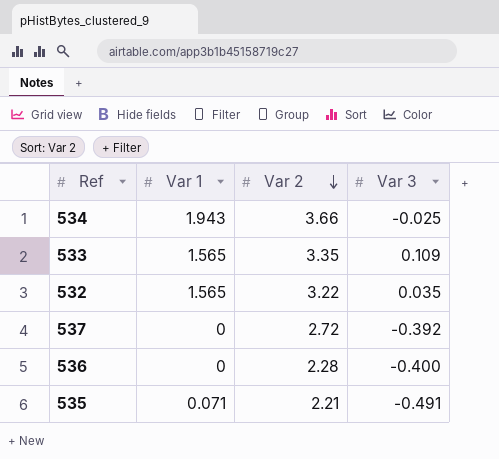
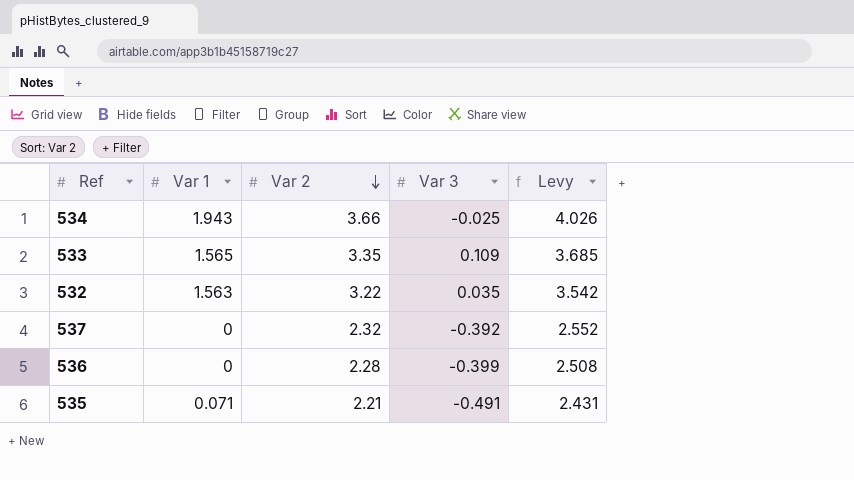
column Levy | formula: none -> [Var 2] * 1.1
532 | Var 1: 1.565 -> 1.563
537 | Var 2: 2.72 -> 2.32
536 | Var 3: -0.400 -> -0.399

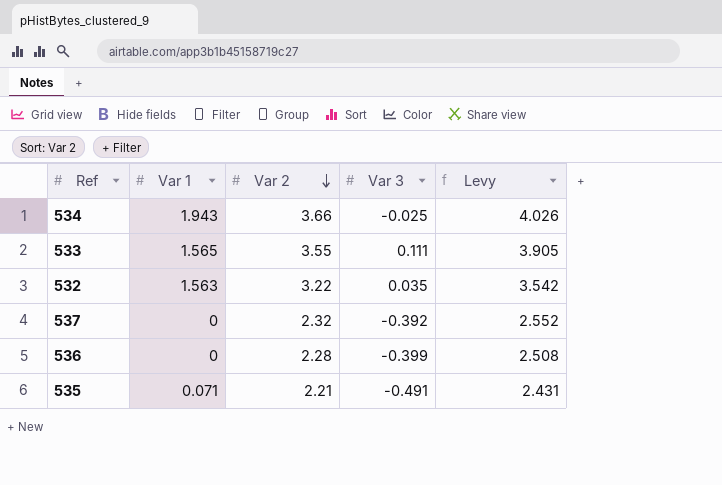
533 | Var 2: 3.35 -> 3.55
533 | Var 3: 0.109 -> 0.111
533 | Levy: 3.685 -> 3.905

